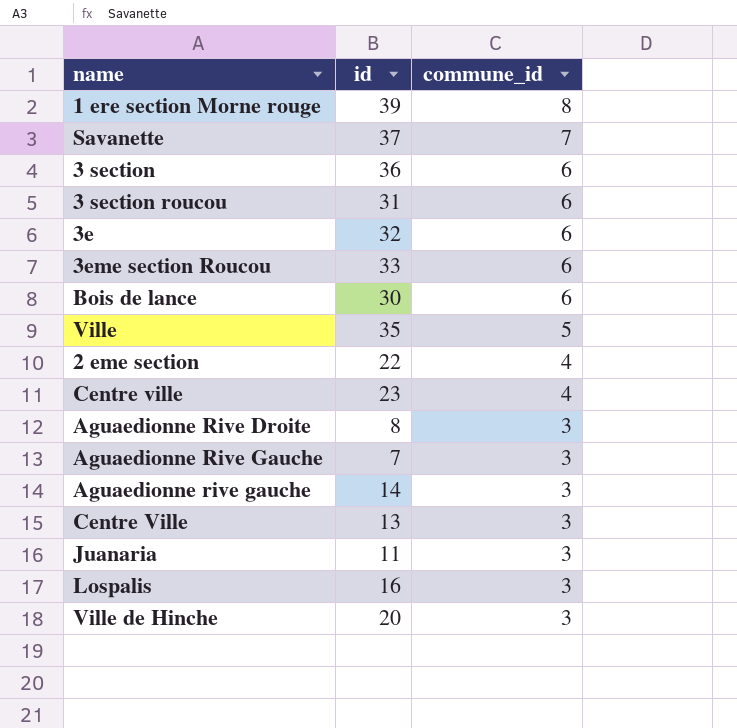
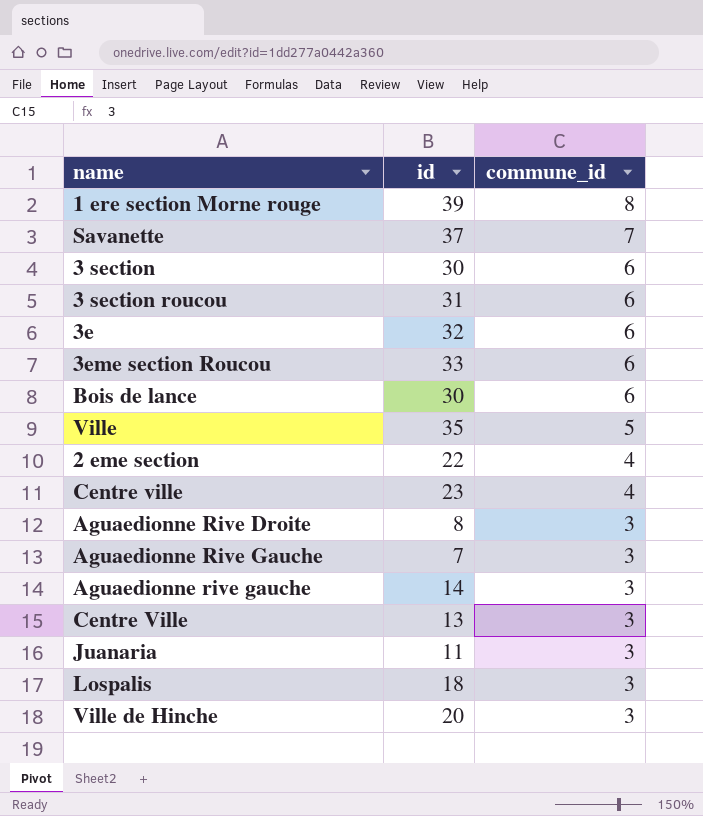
3 section | id: 36 -> 30
Lospalis | id: 16 -> 18

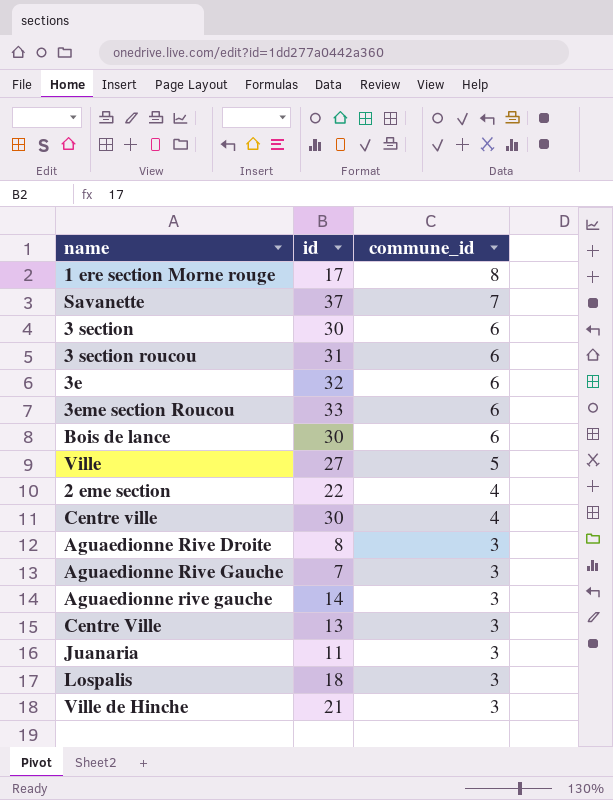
1 ere section Morne rouge | id: 39 -> 17
Ville | id: 35 -> 27
Centre ville | id: 23 -> 30
Ville de Hinche | id: 20 -> 21

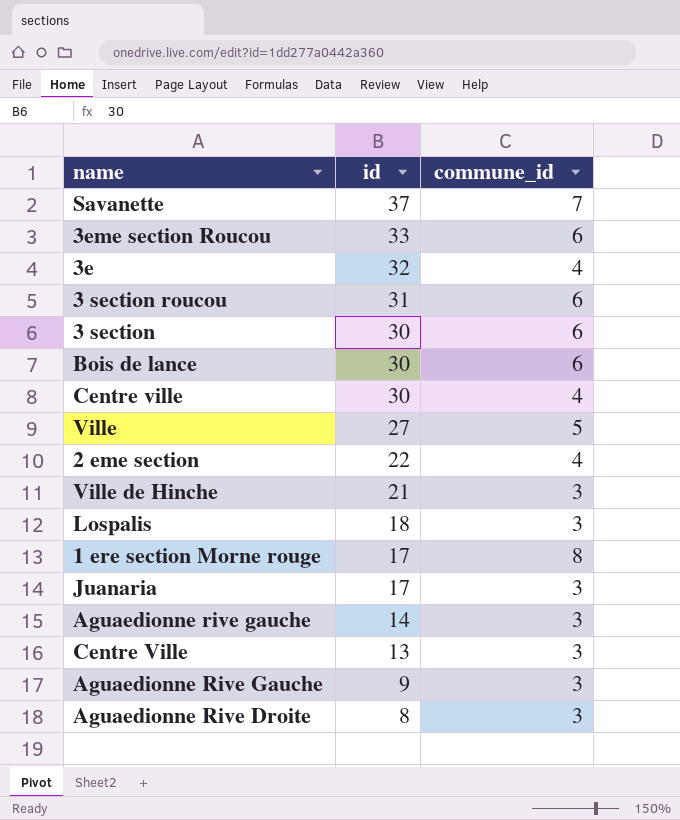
row order: commune_id descending -> id descending
3e | commune_id: 6 -> 4
Juanaria | id: 11 -> 17
Aguaedionne Rive Gauche | id: 7 -> 9

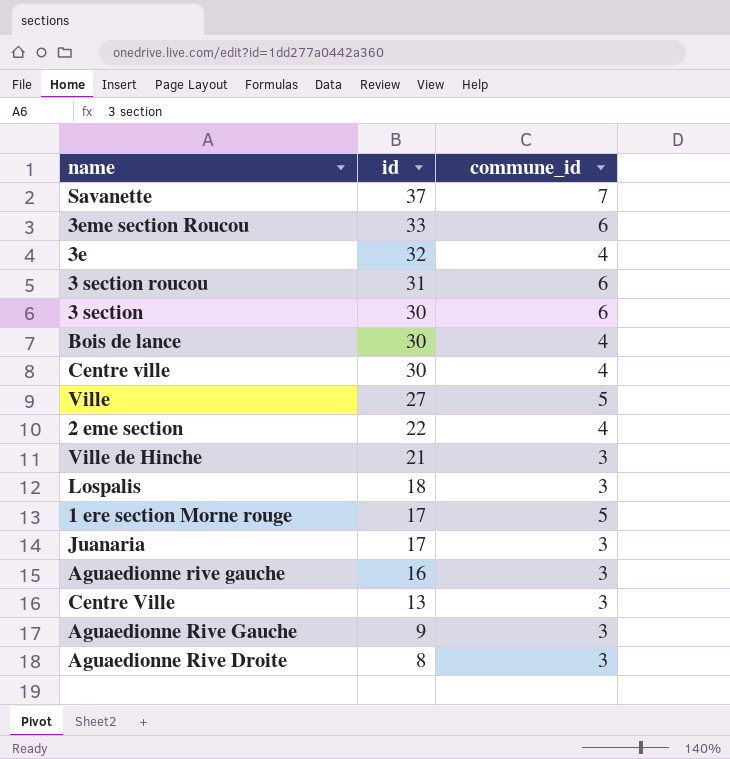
Bois de lance | commune_id: 6 -> 4
1 ere section Morne rouge | commune_id: 8 -> 5
Aguaedionne rive gauche | id: 14 -> 16

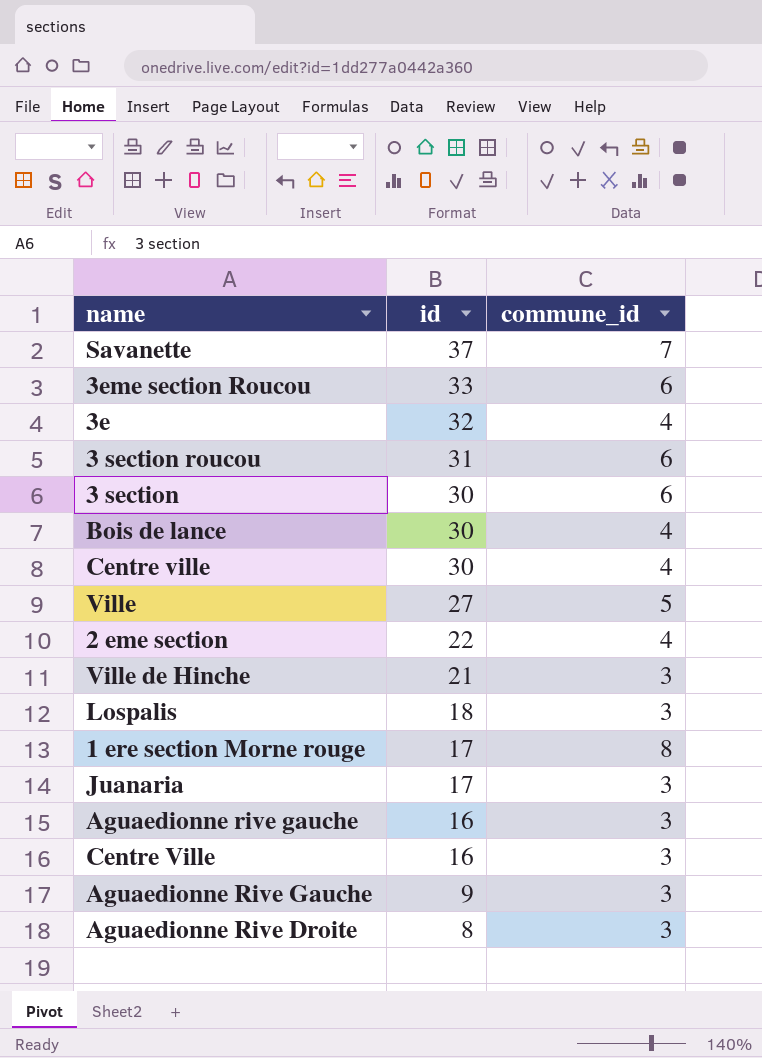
1 ere section Morne rouge | commune_id: 5 -> 8
Centre Ville | id: 13 -> 16

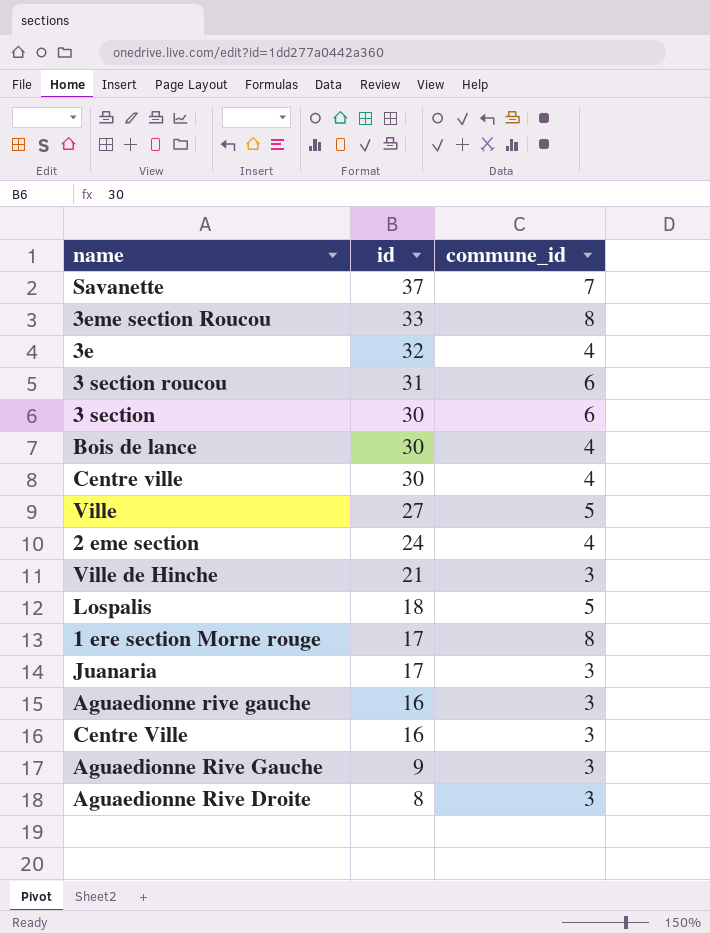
3eme section Roucou | commune_id: 6 -> 8
2 eme section | id: 22 -> 24
Lospalis | commune_id: 3 -> 5

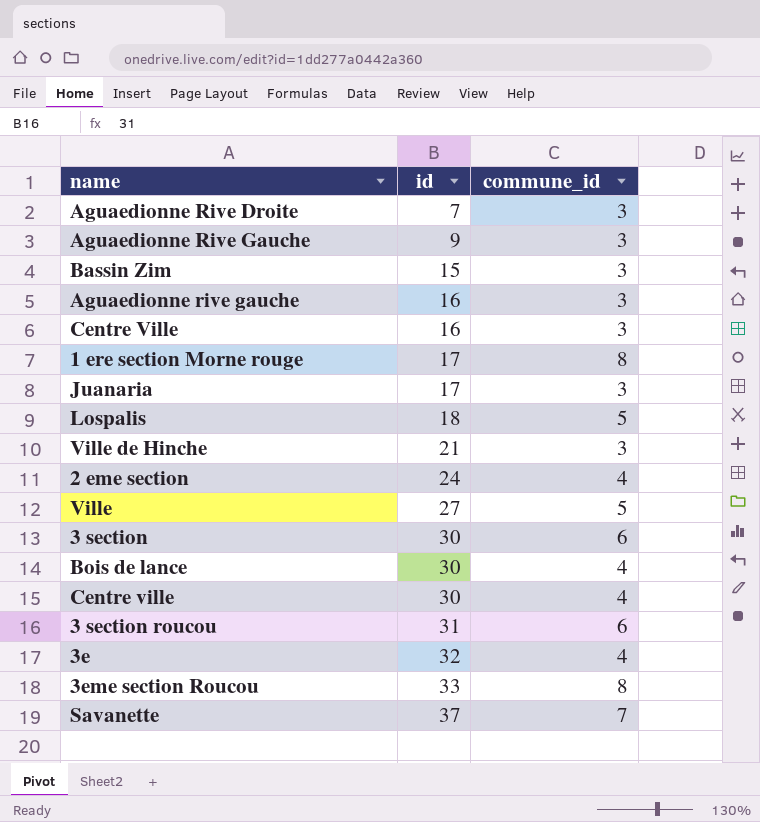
row order: id descending -> id ascending
Aguaedionne Rive Droite | id: 8 -> 7
row Bassin Zim: none -> 15 | 3

